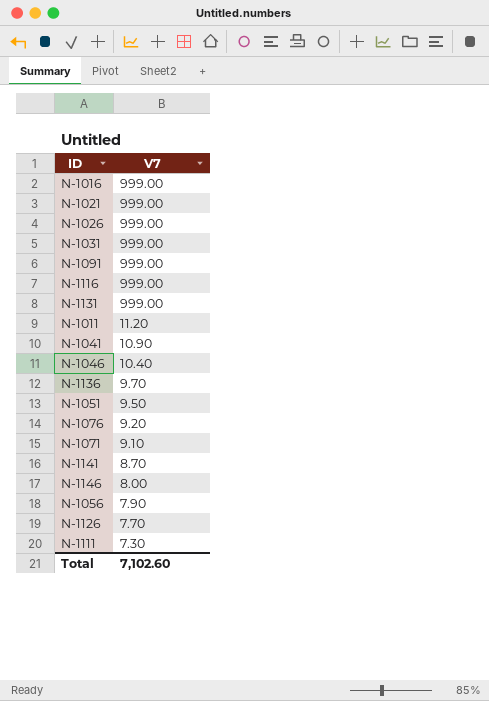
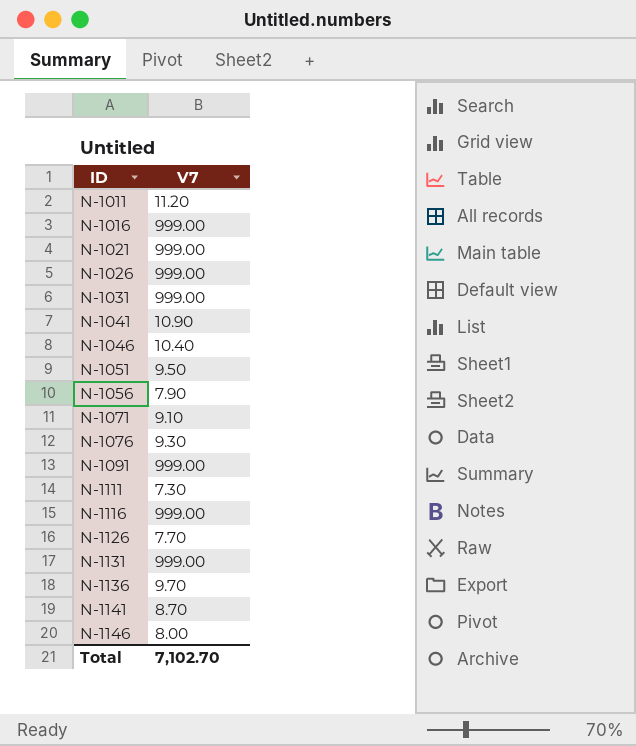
row order: V7 descending -> ID ascending
N-1076 | V7: 9.20 -> 9.30
Total | V7: 7,102.60 -> 7,102.70

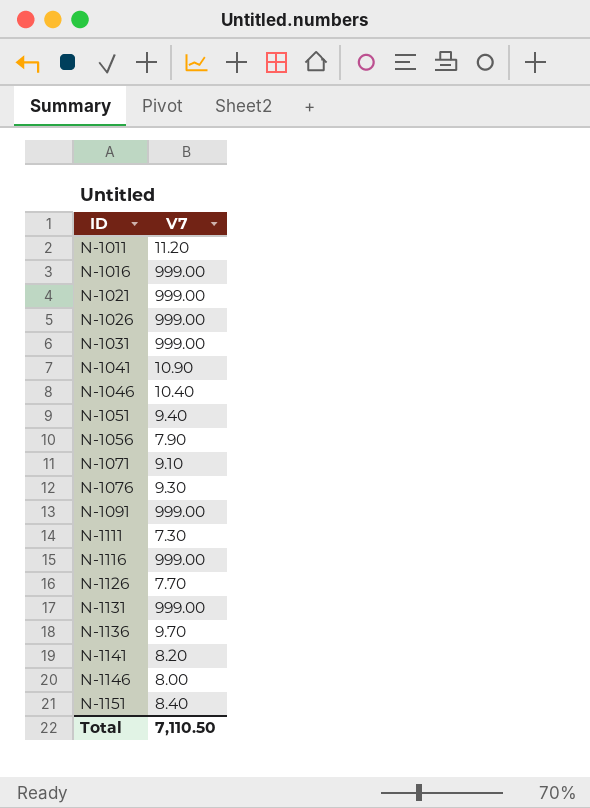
N-1051 | V7: 9.50 -> 9.40
N-1141 | V7: 8.70 -> 8.20
row N-1151: none -> 8.40
Total | V7: 7,102.70 -> 7,110.50

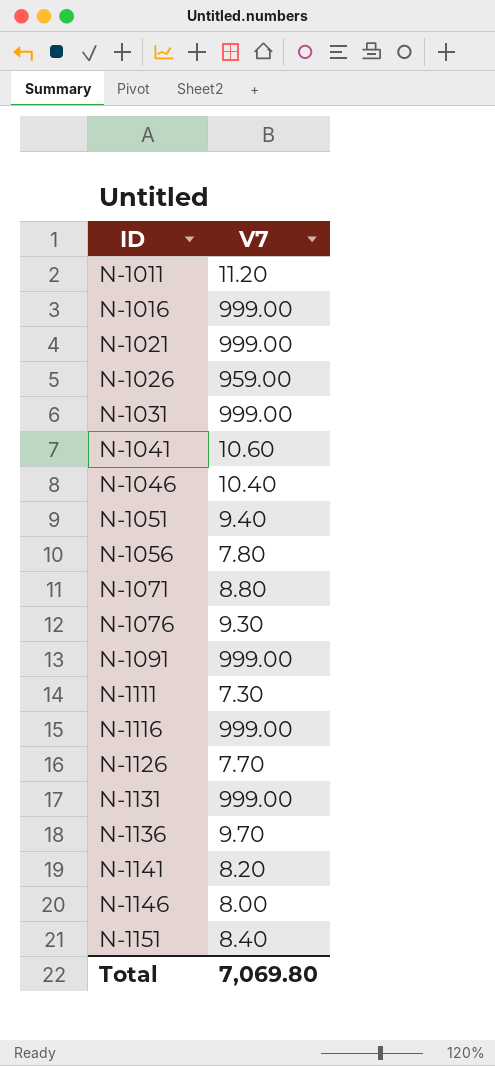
N-1026 | V7: 999.00 -> 959.00
N-1041 | V7: 10.90 -> 10.60
N-1056 | V7: 7.90 -> 7.80
N-1071 | V7: 9.10 -> 8.80
Total | V7: 7,110.50 -> 7,069.80

